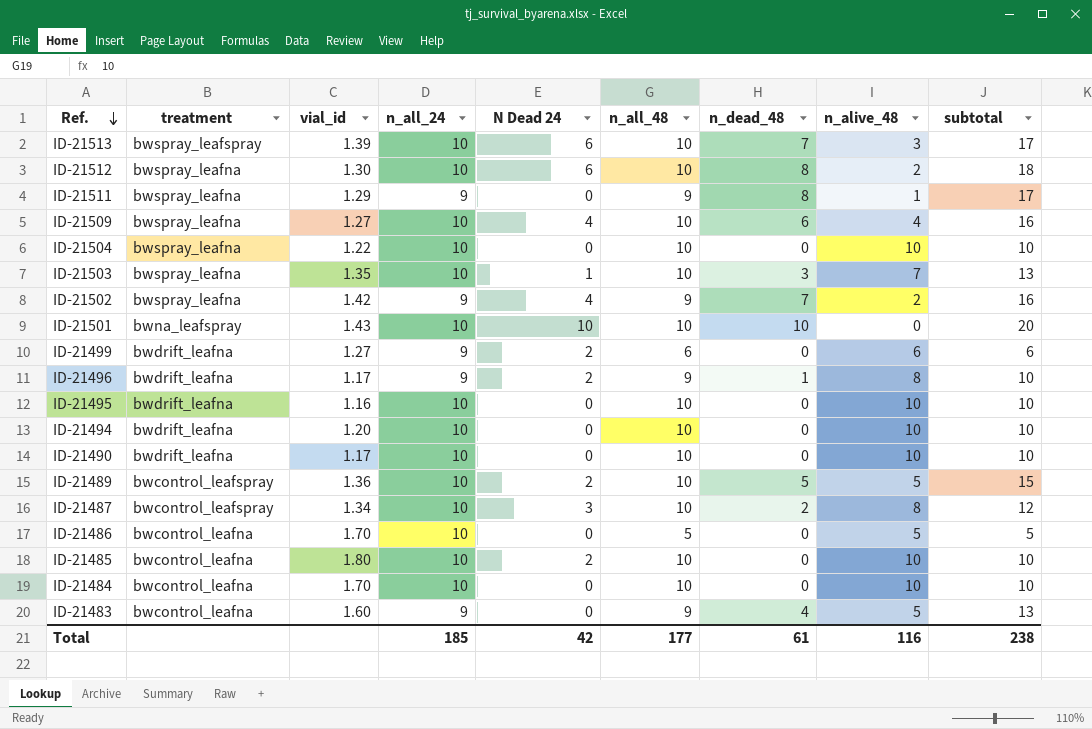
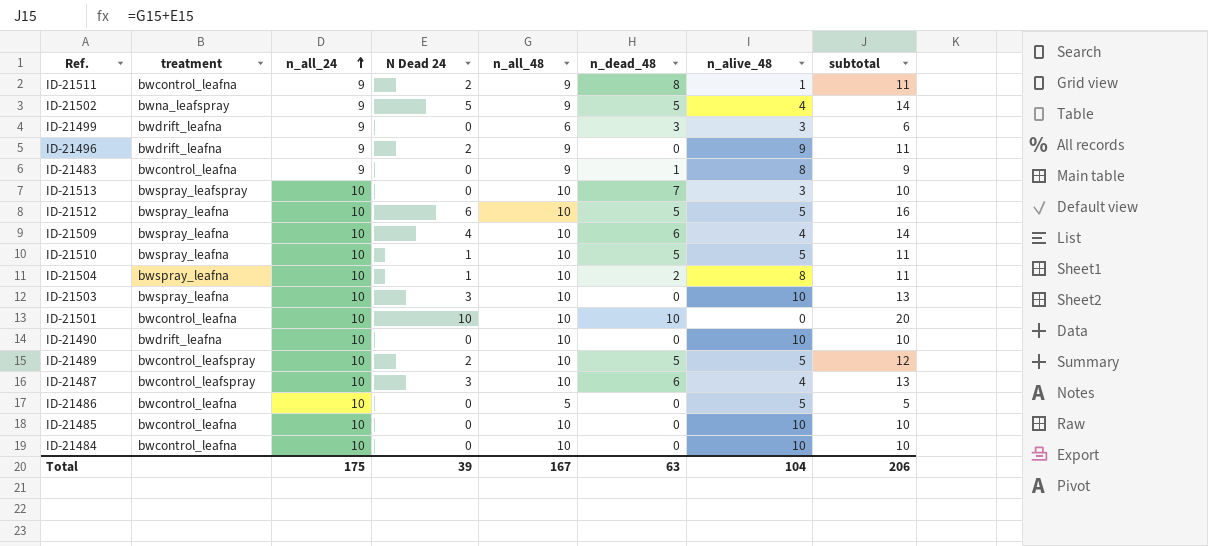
row order: Ref. descending -> n_all_24 ascending
column vial_id | position: 3 -> none
column subtotal | formula: [n_all_48] + [n_dead_48] -> [N Dead 24] + [n_all_48]
row ID-21495: bwdrift_leafna | 1.16 | 10 | 0 | 10 | 0 | 10 | 10 -> none
row ID-21494: bwdrift_leafna | 1.20 | 10 | 0 | 10 | 0 | 10 | 10 -> none
ID-21511 | treatment: bwspray_leafna -> bwcontrol_leafna
ID-21511 | N Dead 24: 0 -> 2
ID-21502 | treatment: bwspray_leafna -> bwna_leafspray
ID-21502 | N Dead 24: 4 -> 5
ID-21502 | n_dead_48: 7 -> 5
ID-21502 | n_alive_48: 2 -> 4
ID-21499 | N Dead 24: 2 -> 0
ID-21499 | n_dead_48: 0 -> 3
ID-21499 | n_alive_48: 6 -> 3
ID-21496 | n_dead_48: 1 -> 0
ID-21496 | n_alive_48: 8 -> 9
ID-21483 | n_dead_48: 4 -> 1
ID-21483 | n_alive_48: 5 -> 8
ID-21513 | N Dead 24: 6 -> 0
ID-21512 | n_dead_48: 8 -> 5
ID-21512 | n_alive_48: 2 -> 5
row ID-21510: none -> bwspray_leafna | 10 | 1 | 10 | 5 | 5 | 11
ID-21504 | N Dead 24: 0 -> 1
ID-21504 | n_dead_48: 0 -> 2
ID-21504 | n_alive_48: 10 -> 8
ID-21503 | N Dead 24: 1 -> 3
ID-21503 | n_dead_48: 3 -> 0
ID-21503 | n_alive_48: 7 -> 10
ID-21501 | treatment: bwna_leafspray -> bwcontrol_leafna
ID-21487 | n_dead_48: 2 -> 6
ID-21487 | n_alive_48: 8 -> 4
ID-21485 | N Dead 24: 2 -> 0
Total | n_all_24: 185 -> 175
Total | N Dead 24: 42 -> 39
Total | n_all_48: 177 -> 167
Total | n_dead_48: 61 -> 63
Total | n_alive_48: 116 -> 104
Total | subtotal: 238 -> 206

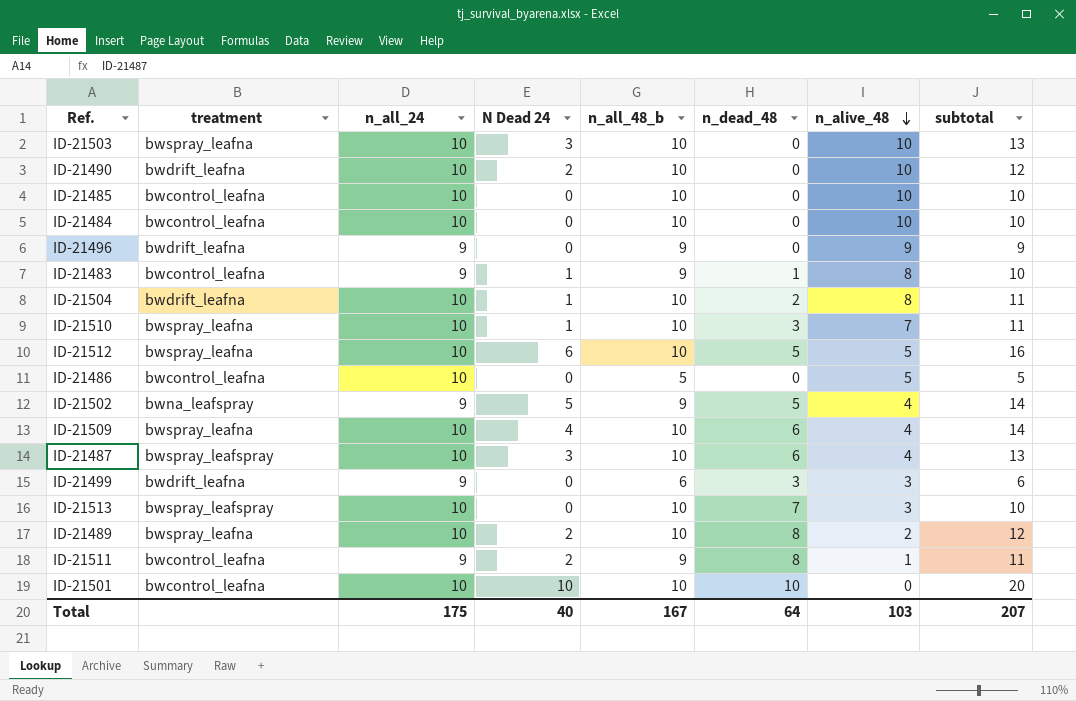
row order: n_all_24 ascending -> n_alive_48 descending
column name: n_all_48 -> n_all_48_b
ID-21490 | N Dead 24: 0 -> 2
ID-21490 | subtotal: 10 -> 12
ID-21496 | N Dead 24: 2 -> 0
ID-21496 | subtotal: 11 -> 9
ID-21483 | N Dead 24: 0 -> 1
ID-21483 | subtotal: 9 -> 10
ID-21504 | treatment: bwspray_leafna -> bwdrift_leafna
ID-21510 | n_dead_48: 5 -> 3
ID-21510 | n_alive_48: 5 -> 7
ID-21487 | treatment: bwcontrol_leafspray -> bwspray_leafspray
ID-21489 | treatment: bwcontrol_leafspray -> bwspray_leafna
ID-21489 | n_dead_48: 5 -> 8
ID-21489 | n_alive_48: 5 -> 2
Total | N Dead 24: 39 -> 40
Total | n_dead_48: 63 -> 64
Total | n_alive_48: 104 -> 103
Total | subtotal: 206 -> 207

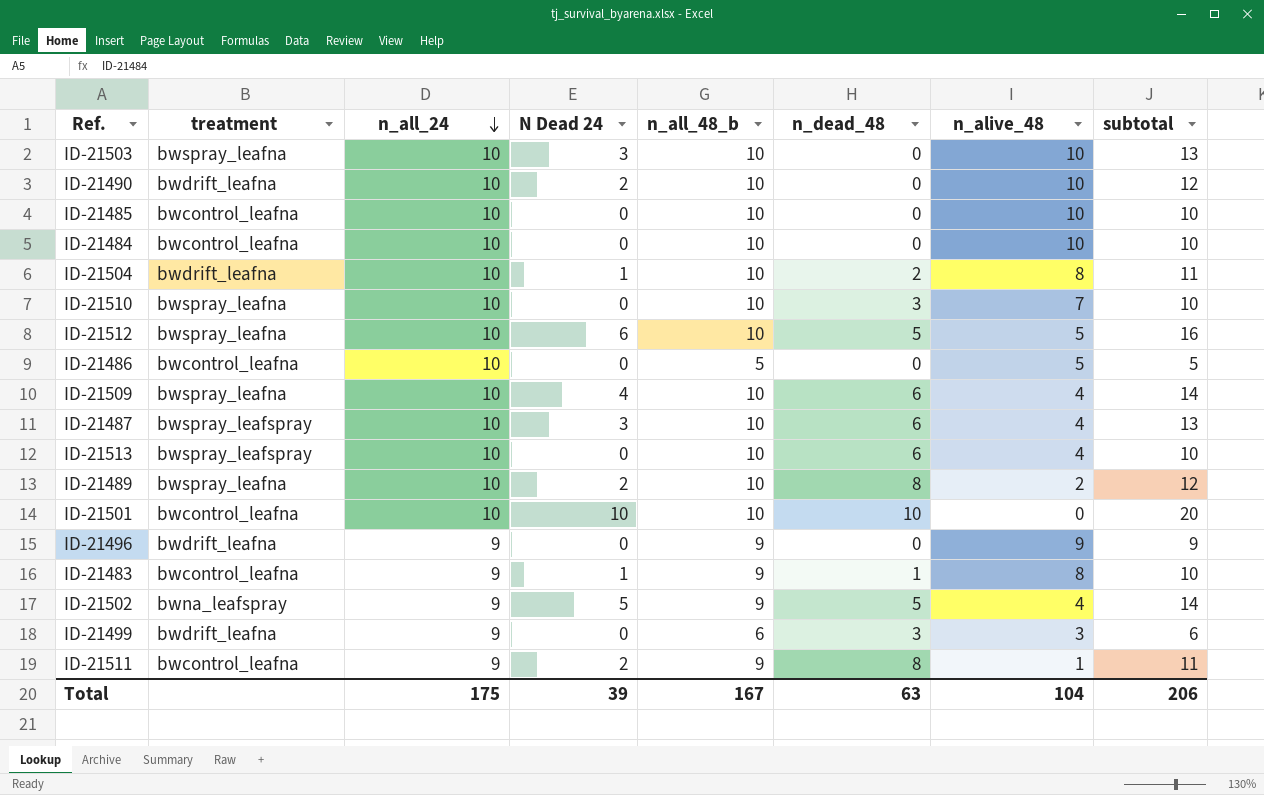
row order: n_alive_48 descending -> n_all_24 descending
ID-21510 | N Dead 24: 1 -> 0
ID-21510 | subtotal: 11 -> 10
ID-21513 | n_dead_48: 7 -> 6
ID-21513 | n_alive_48: 3 -> 4
Total | N Dead 24: 40 -> 39
Total | n_dead_48: 64 -> 63
Total | n_alive_48: 103 -> 104
Total | subtotal: 207 -> 206

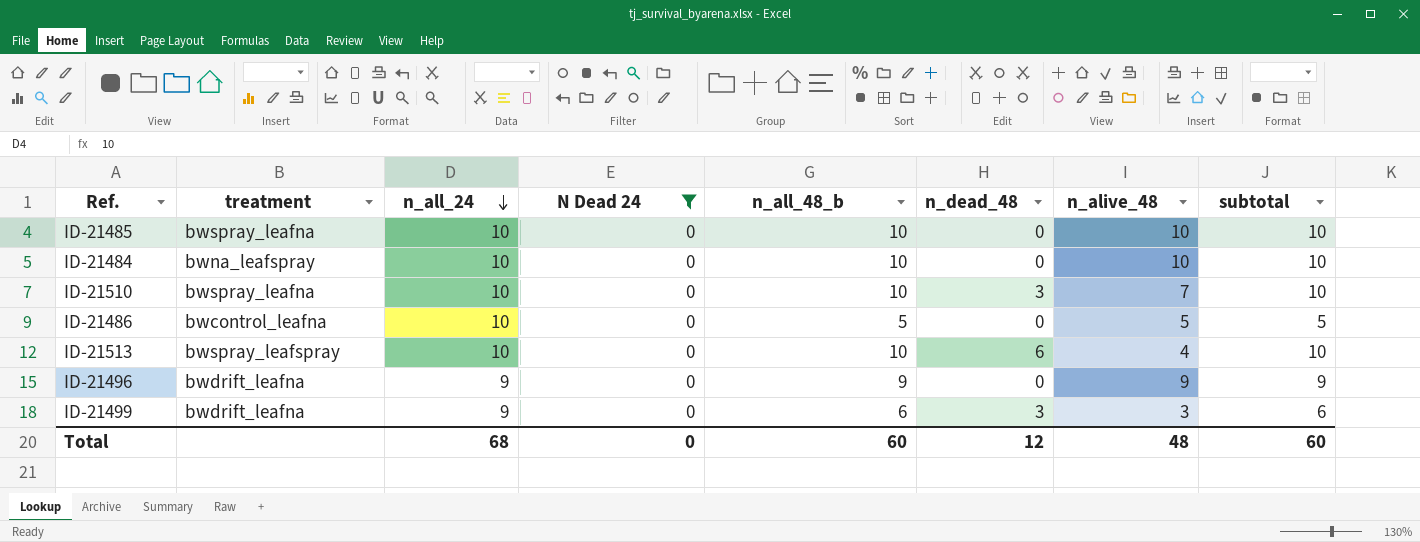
filter: none -> N Dead 24 = 0
ID-21485 | treatment: bwcontrol_leafna -> bwspray_leafna
ID-21484 | treatment: bwcontrol_leafna -> bwna_leafspray
Total | n_all_24: 175 -> 68
Total | N Dead 24: 39 -> 0
Total | n_all_48_b: 167 -> 60
Total | n_dead_48: 63 -> 12
Total | n_alive_48: 104 -> 48
Total | subtotal: 206 -> 60

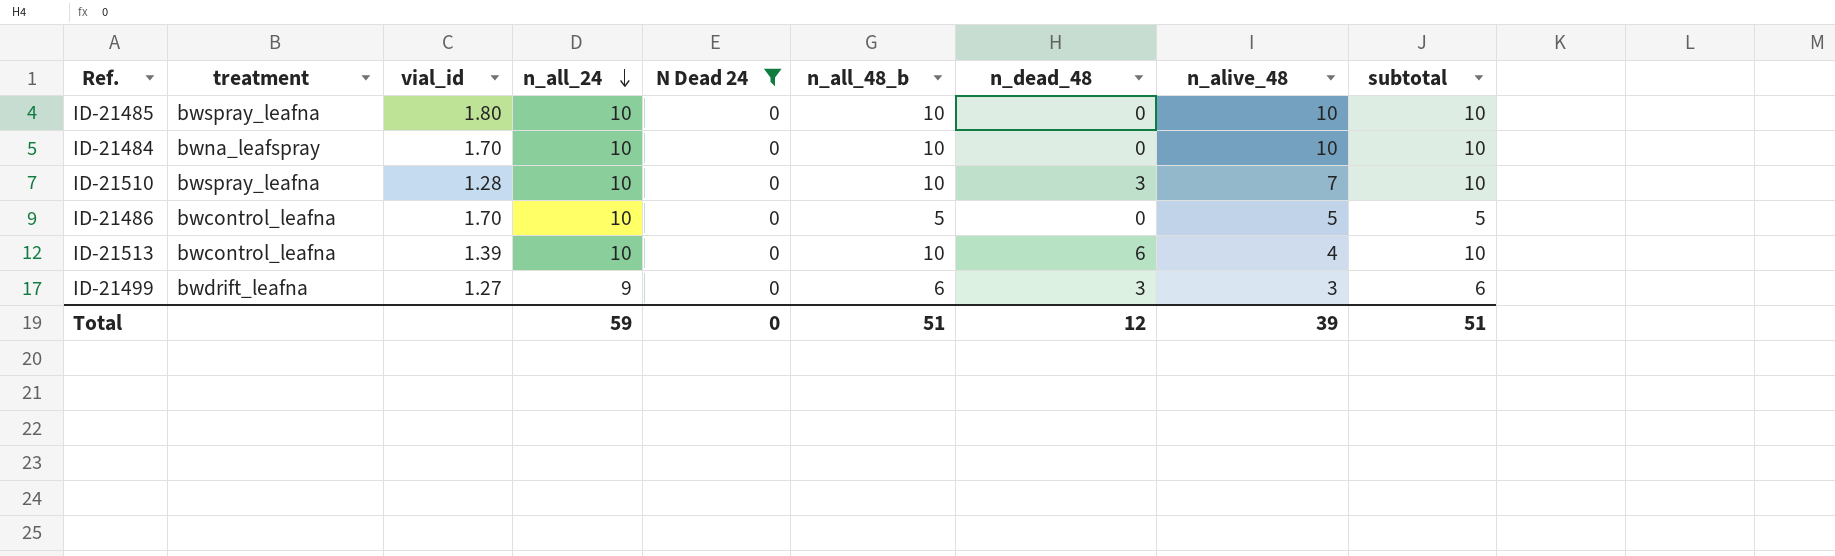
column vial_id | position: none -> 3
row ID-21496: bwdrift_leafna | 9 | 0 | 9 | 0 | 9 | 9 -> none
ID-21513 | treatment: bwspray_leafspray -> bwcontrol_leafna
Total | n_all_24: 68 -> 59
Total | n_all_48_b: 60 -> 51
Total | n_alive_48: 48 -> 39
Total | subtotal: 60 -> 51

